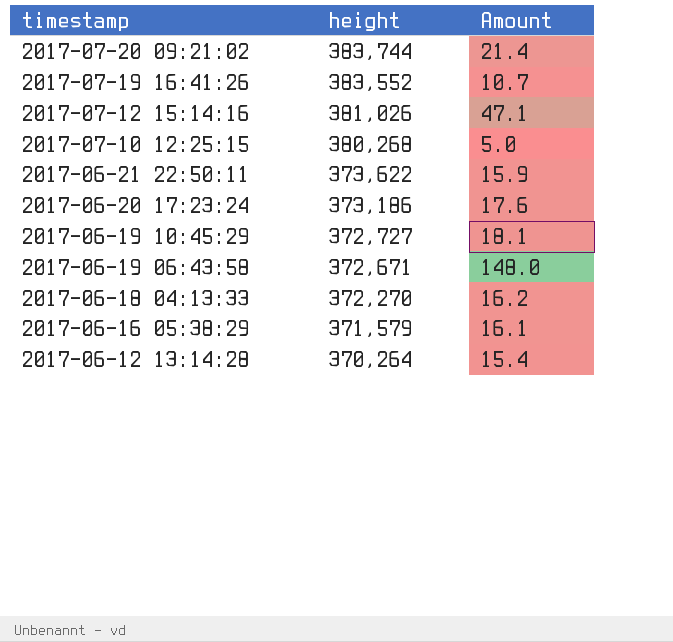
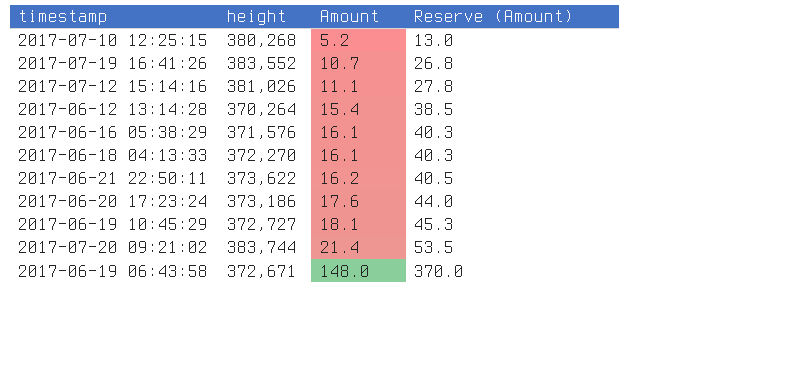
row order: timestamp descending -> Amount ascending
column Reserve (Amount) | formula: none -> [Amount] * 2.5
2017-07-10 12:25:15 | Amount: 5.0 -> 5.2
2017-07-12 15:14:16 | Amount: 47.1 -> 11.1
2017-06-16 05:38:29 | height: 371,579 -> 371,576
2017-06-18 04:13:33 | Amount: 16.2 -> 16.1
2017-06-21 22:50:11 | Amount: 15.9 -> 16.2

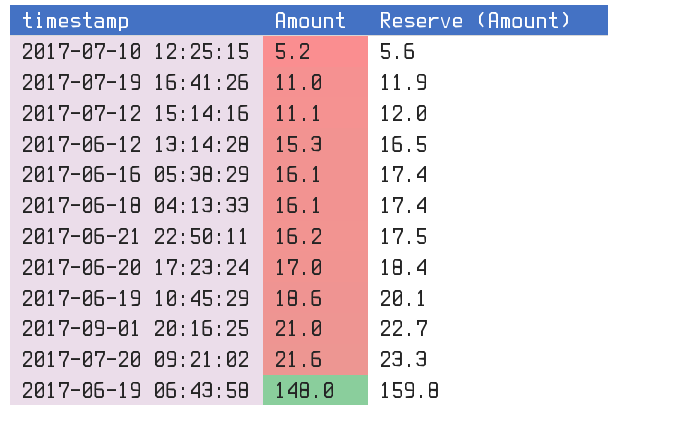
column height | position: 2 -> none
column Reserve (Amount) | formula: [Amount] * 2.5 -> [Amount] * 1.08
2017-07-19 16:41:26 | Amount: 10.7 -> 11.0
2017-06-12 13:14:28 | Amount: 15.4 -> 15.3
2017-06-20 17:23:24 | Amount: 17.6 -> 17.0
2017-06-19 10:45:29 | Amount: 18.1 -> 18.6
row 2017-09-01 20:16:25: none -> 21.0 | 22.7
2017-07-20 09:21:02 | Amount: 21.4 -> 21.6

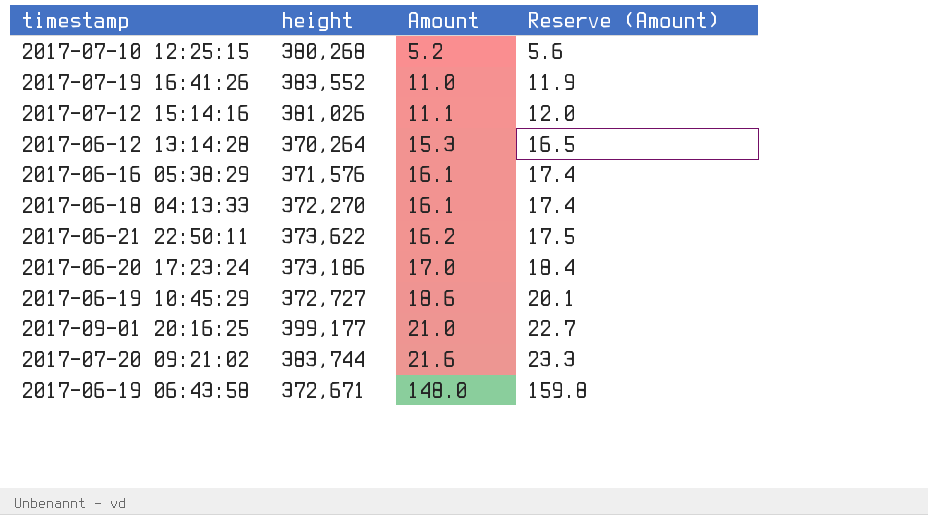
column height | position: none -> 2

